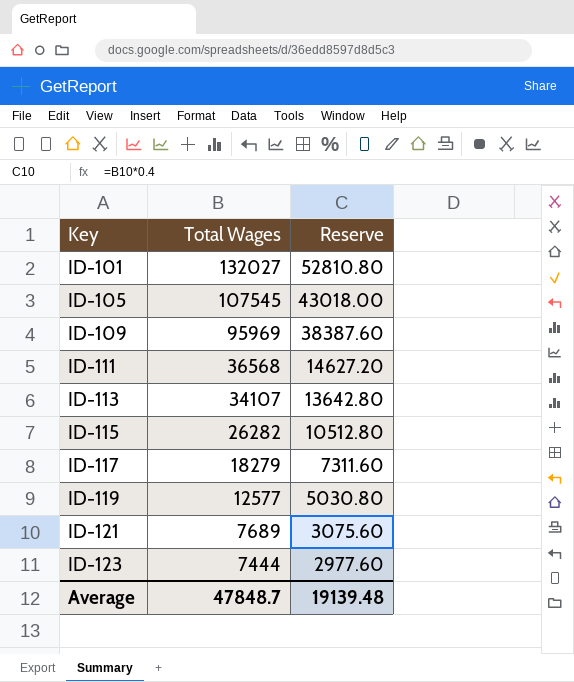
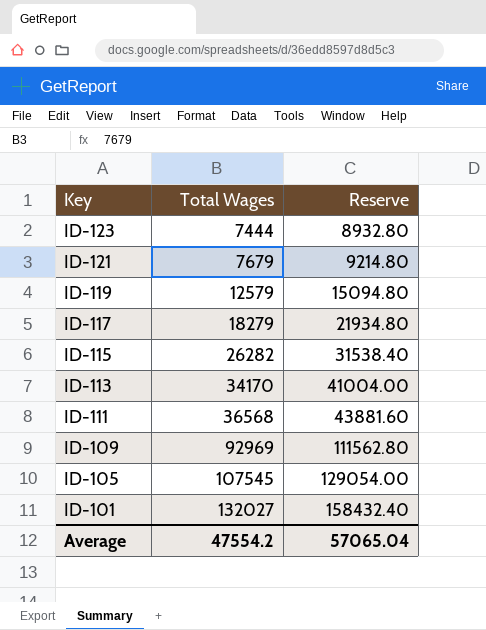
row order: Key ascending -> Key descending
column Reserve | formula: [Total Wages] * 0.4 -> [Total Wages] * 1.2
ID-121 | Total Wages: 7689 -> 7679
ID-119 | Total Wages: 12577 -> 12579
ID-113 | Total Wages: 34107 -> 34170
ID-109 | Total Wages: 95969 -> 92969
Average | Total Wages: 47848.7 -> 47554.2
Average | Reserve: 19139.48 -> 57065.04

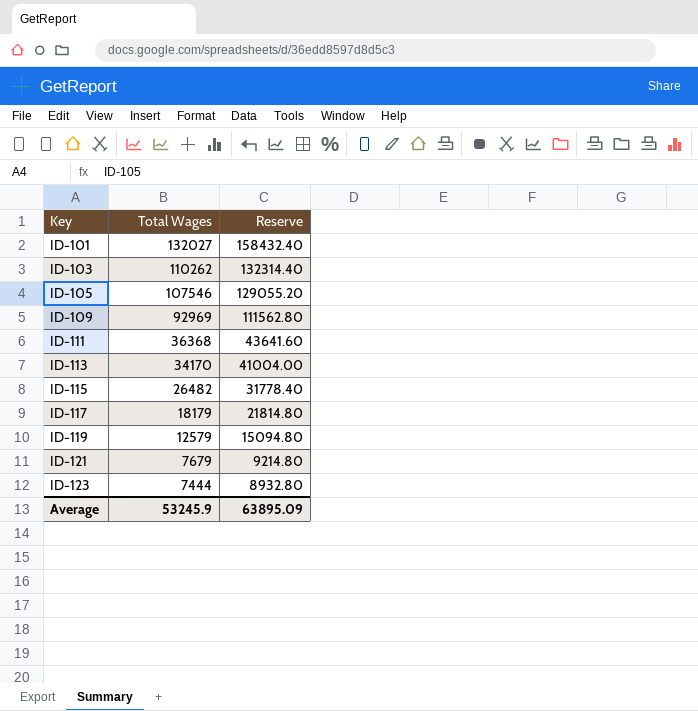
row order: Key descending -> Key ascending
row ID-103: none -> 110262 | 132314.40
ID-105 | Total Wages: 107545 -> 107546
ID-105 | Reserve: 129054.00 -> 129055.20
ID-111 | Total Wages: 36568 -> 36368
ID-111 | Reserve: 43881.60 -> 43641.60
ID-115 | Total Wages: 26282 -> 26482
ID-115 | Reserve: 31538.40 -> 31778.40
ID-117 | Total Wages: 18279 -> 18179
ID-117 | Reserve: 21934.80 -> 21814.80
Average | Total Wages: 47554.2 -> 53245.9
Average | Reserve: 57065.04 -> 63895.09

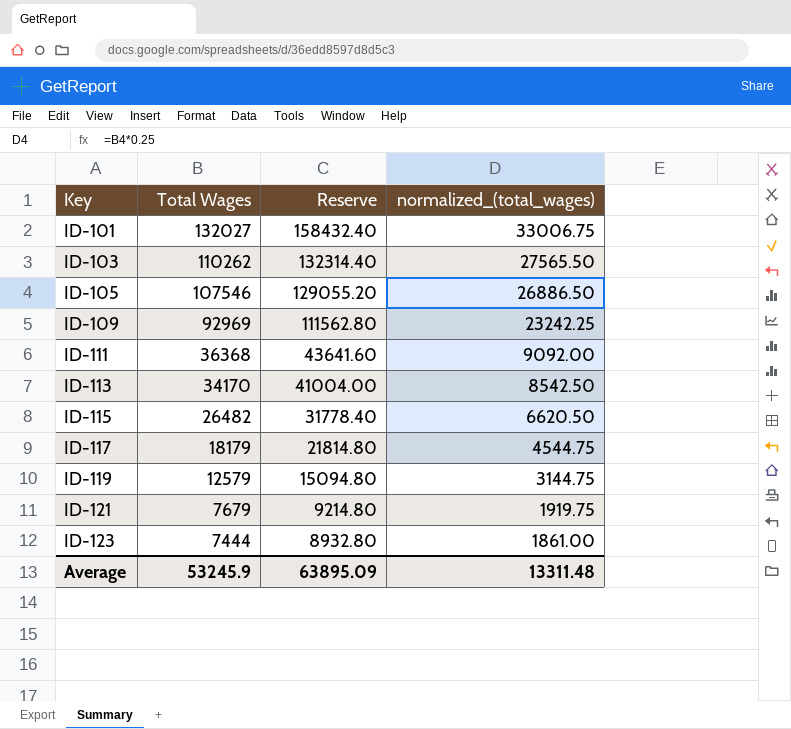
column normalized_(total_wages) | formula: none -> [Total Wages] * 0.25

